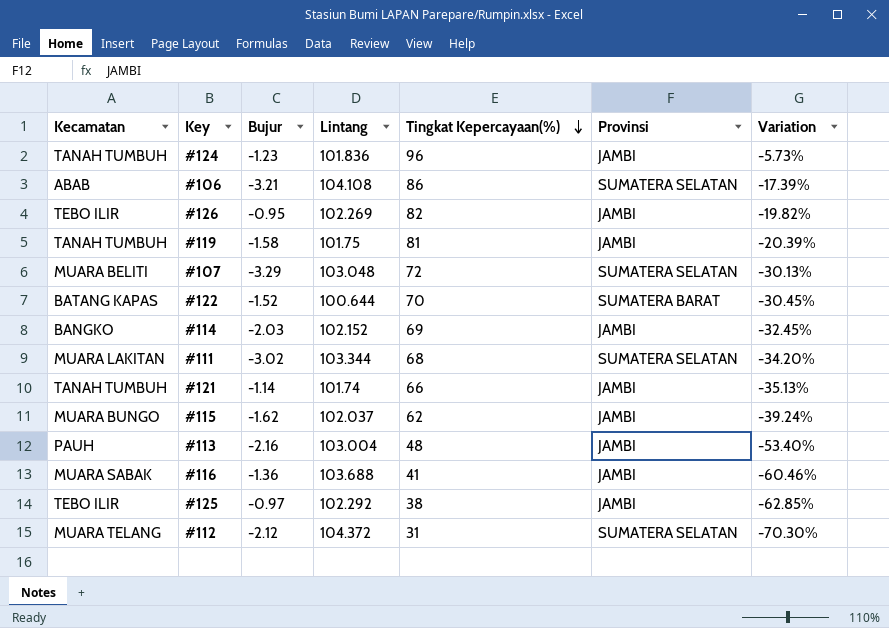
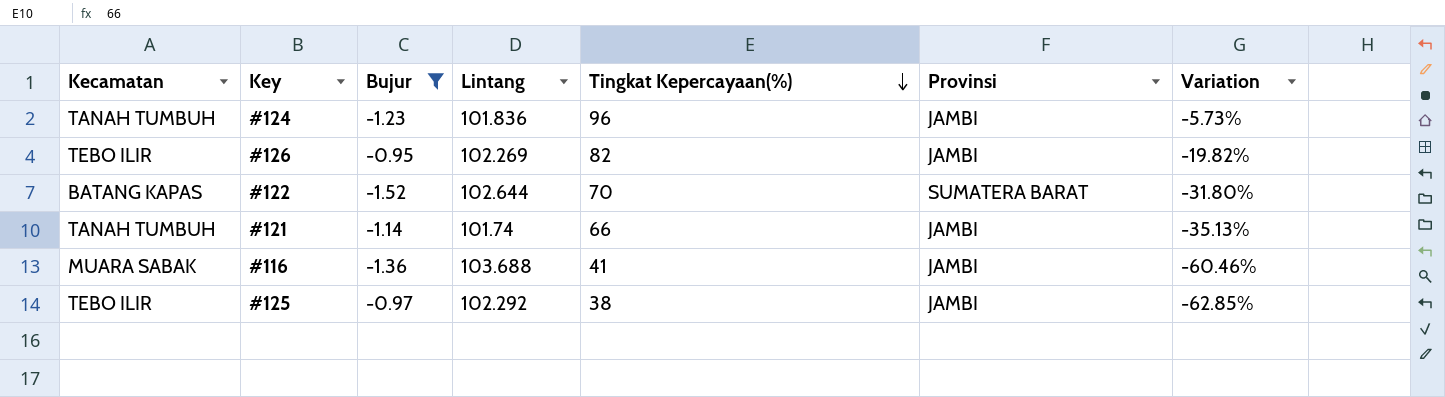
filter: none -> Bujur >= -1.52
#122 | Lintang: 100.644 -> 102.644
#122 | Variation: -30.45% -> -31.80%

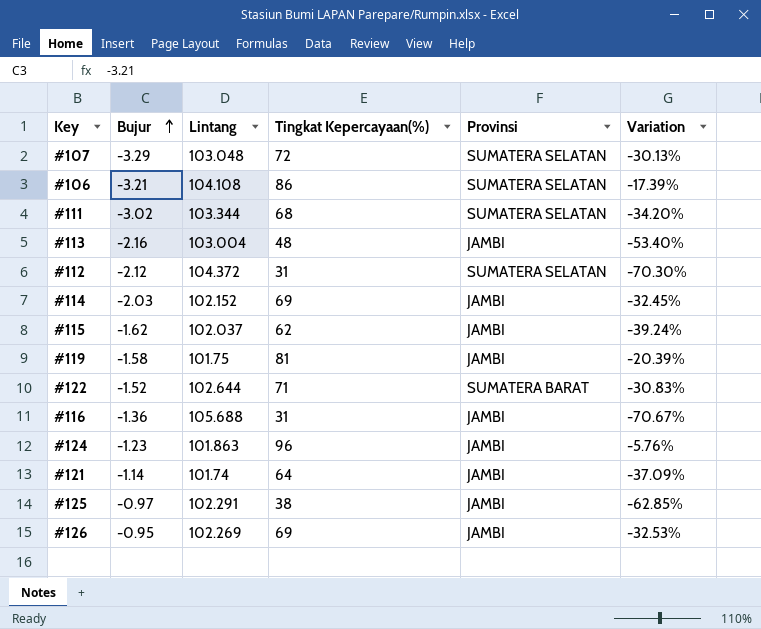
filter: Bujur >= -1.52 -> none
row order: Tingkat Kepercayaan(%) descending -> Bujur ascending
column Kecamatan | position: 1 -> none
#122 | Tingkat Kepercayaan(%): 70 -> 71
#122 | Variation: -31.80% -> -30.83%
#116 | Lintang: 103.688 -> 105.688
#116 | Tingkat Kepercayaan(%): 41 -> 31
#116 | Variation: -60.46% -> -70.67%
#124 | Lintang: 101.836 -> 101.863
#124 | Variation: -5.73% -> -5.76%
#121 | Tingkat Kepercayaan(%): 66 -> 64
#121 | Variation: -35.13% -> -37.09%
#125 | Lintang: 102.292 -> 102.291
#126 | Tingkat Kepercayaan(%): 82 -> 69
#126 | Variation: -19.82% -> -32.53%

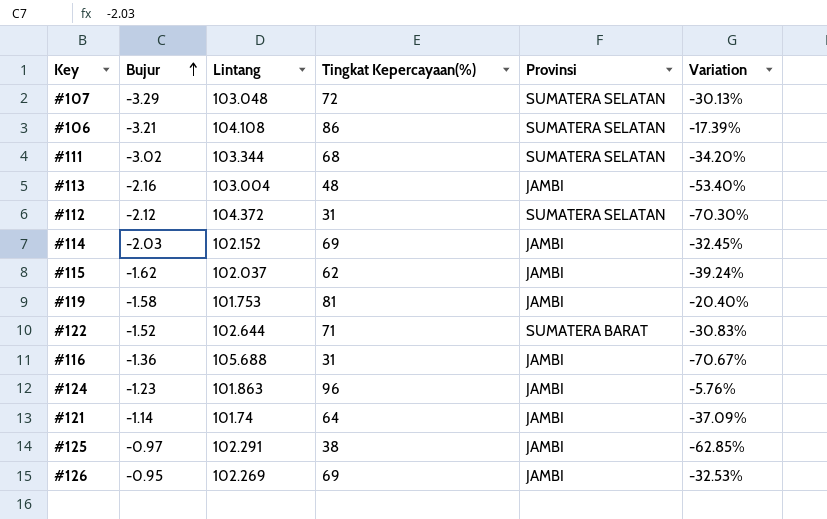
#119 | Lintang: 101.75 -> 101.753
#119 | Variation: -20.39% -> -20.40%

